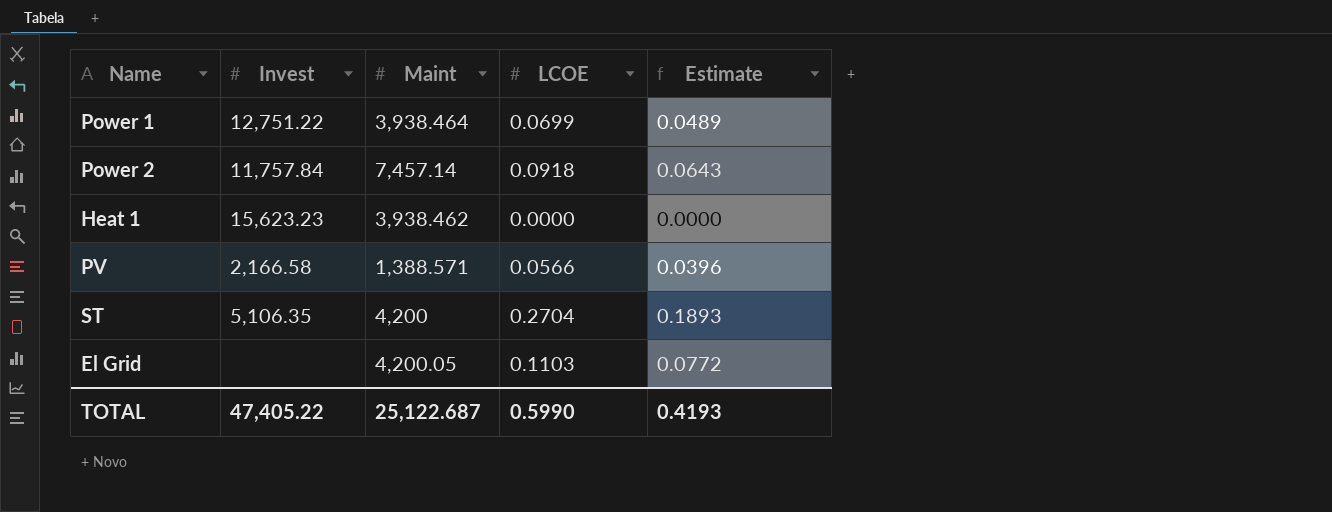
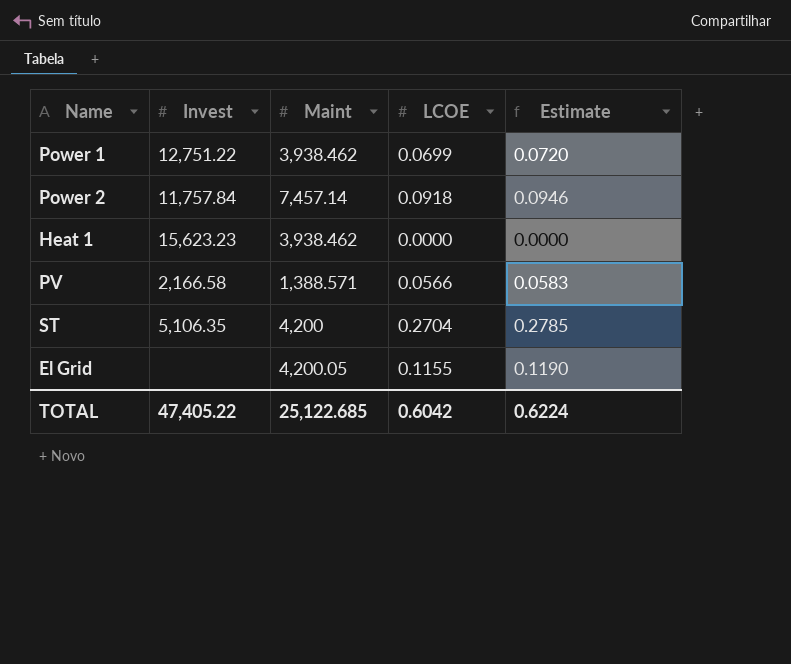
column Estimate | formula: [LCOE] * 0.7 -> [LCOE] * 1.03
Power 1 | Maint: 3,938.464 -> 3,938.462
El Grid | LCOE: 0.1103 -> 0.1155
TOTAL | Maint: 25,122.687 -> 25,122.685
TOTAL | LCOE: 0.5990 -> 0.6042
TOTAL | Estimate: 0.4193 -> 0.6224

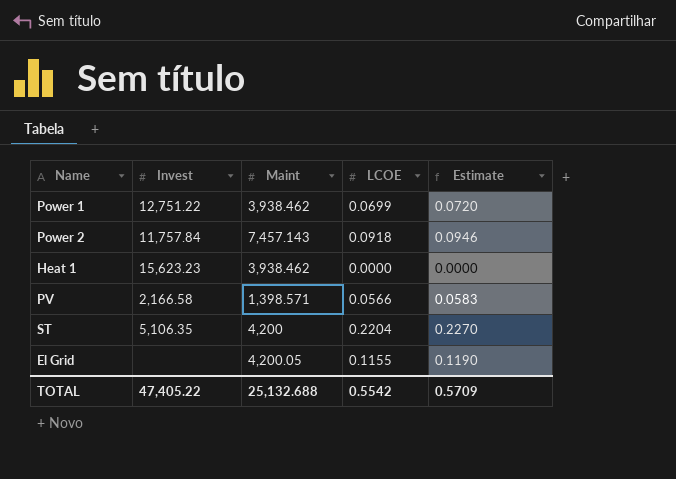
Power 2 | Maint: 7,457.14 -> 7,457.143
PV | Maint: 1,388.571 -> 1,398.571
ST | LCOE: 0.2704 -> 0.2204
ST | Estimate: 0.2785 -> 0.2270
TOTAL | Maint: 25,122.685 -> 25,132.688
TOTAL | LCOE: 0.6042 -> 0.5542
TOTAL | Estimate: 0.6224 -> 0.5709

